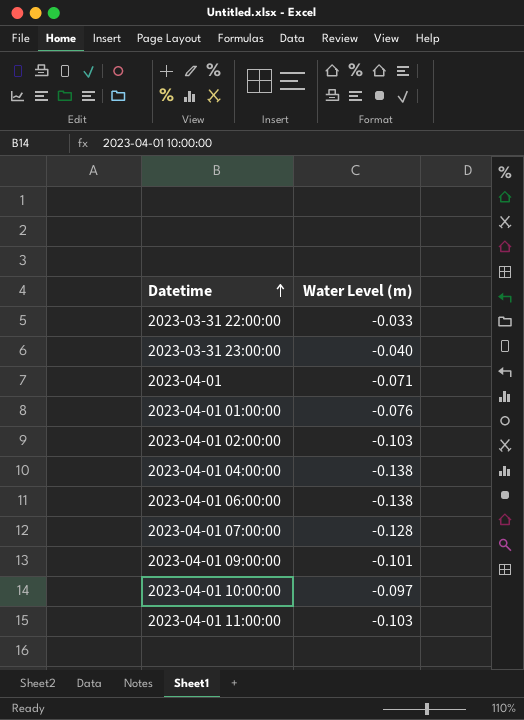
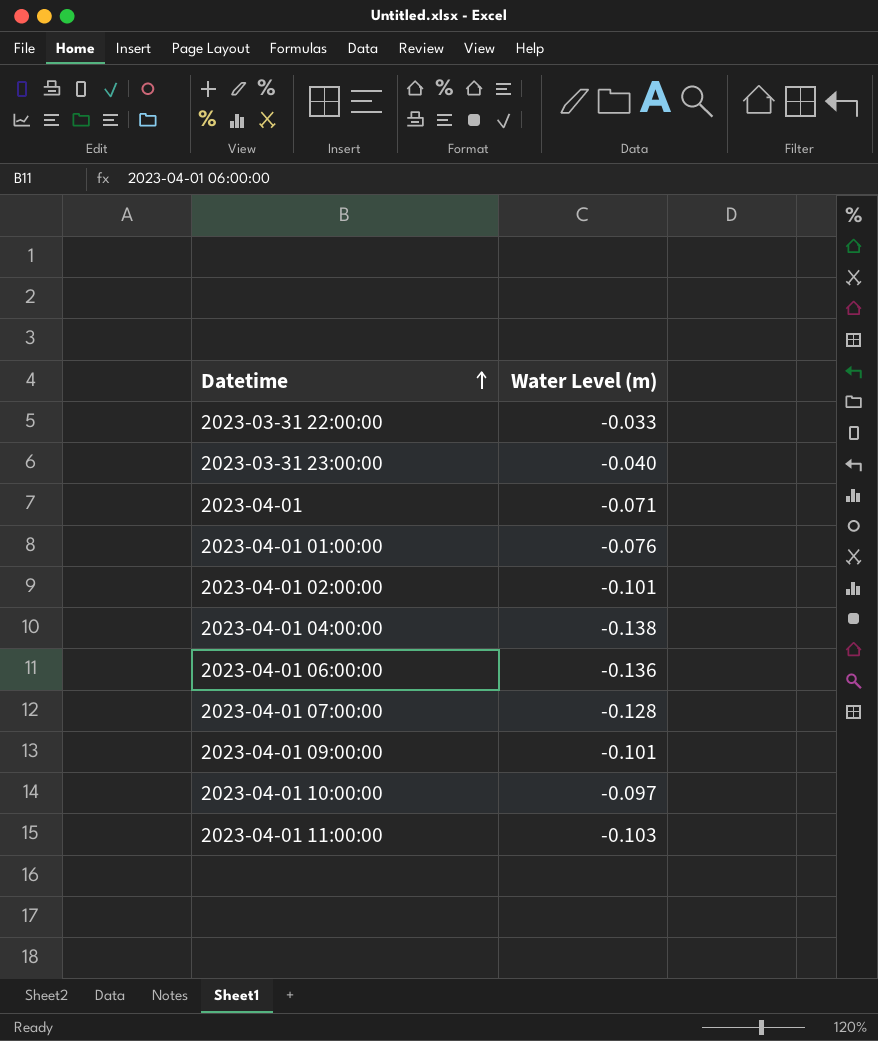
2023-04-01 02:00:00 | Water Level (m): -0.103 -> -0.101
2023-04-01 06:00:00 | Water Level (m): -0.138 -> -0.136

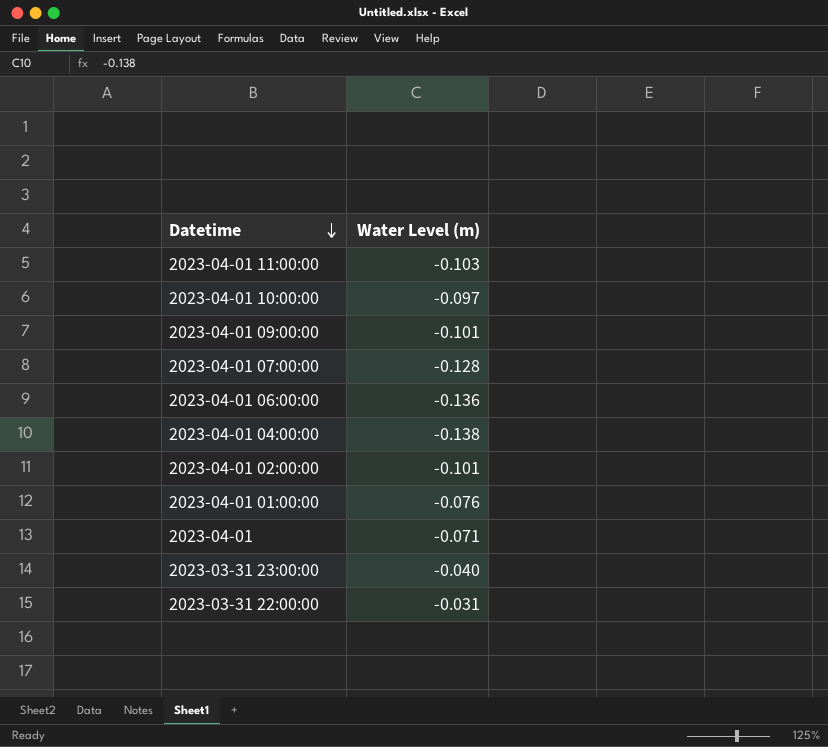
row order: Datetime ascending -> Datetime descending
2023-03-31 22:00:00 | Water Level (m): -0.033 -> -0.031

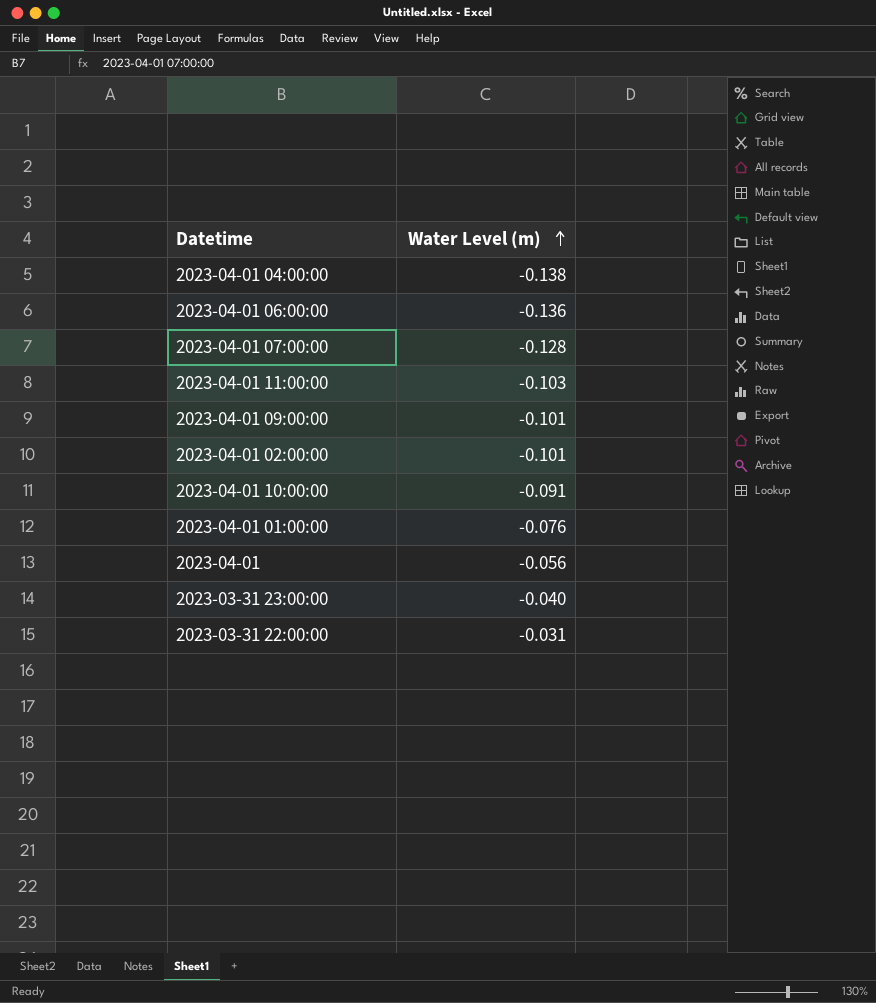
row order: Datetime descending -> Water Level (m) ascending
2023-04-01 10:00:00 | Water Level (m): -0.097 -> -0.091
2023-04-01 | Water Level (m): -0.071 -> -0.056

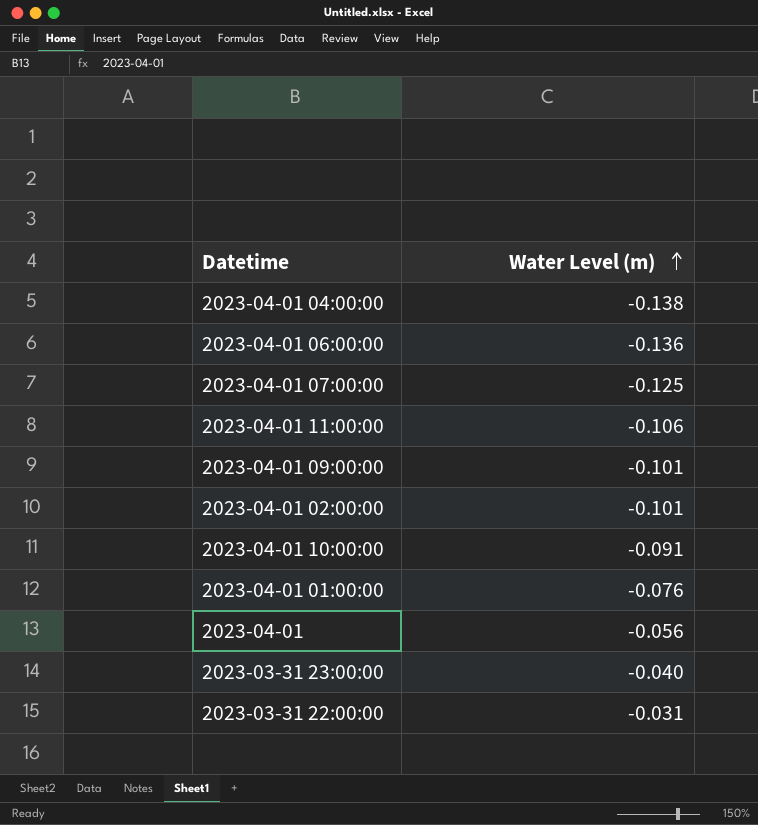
2023-04-01 07:00:00 | Water Level (m): -0.128 -> -0.125
2023-04-01 11:00:00 | Water Level (m): -0.103 -> -0.106

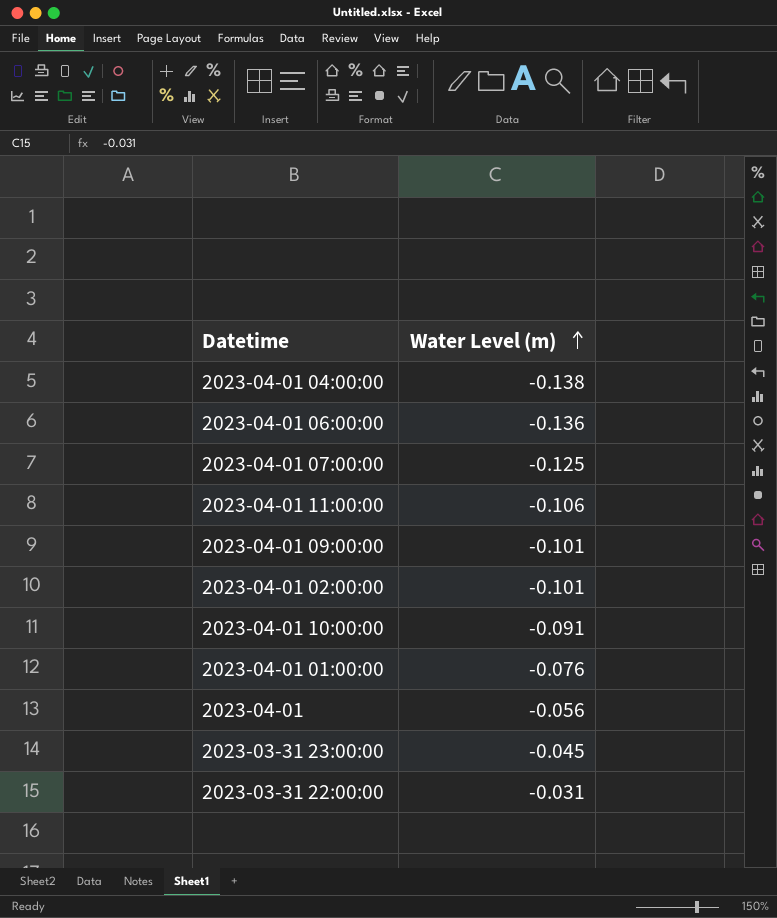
2023-03-31 23:00:00 | Water Level (m): -0.040 -> -0.045

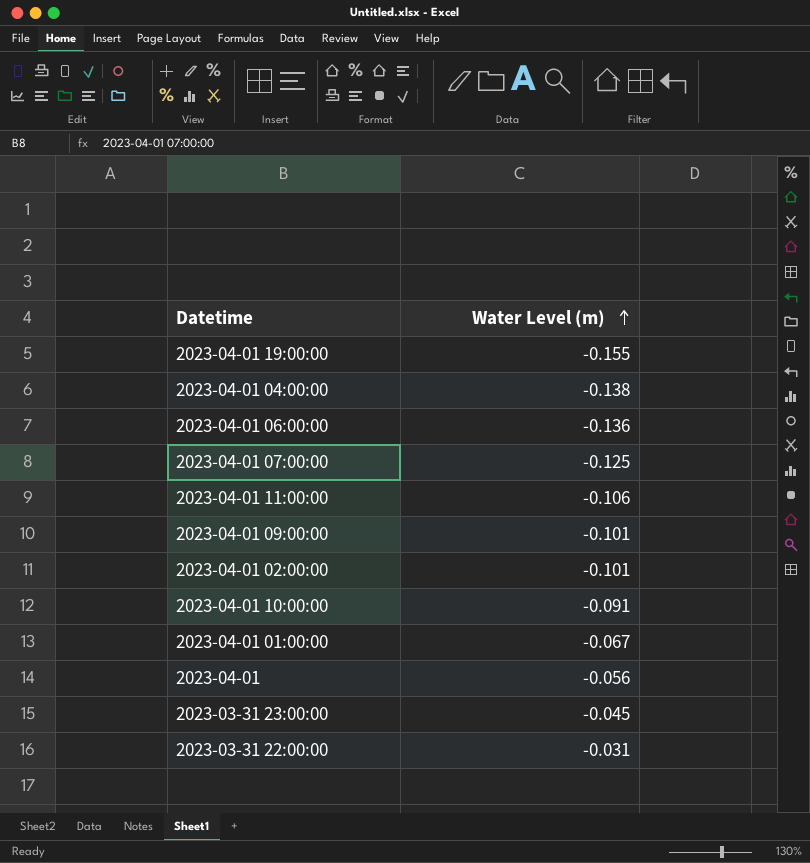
row 2023-04-01 19:00:00: none -> -0.155
2023-04-01 01:00:00 | Water Level (m): -0.076 -> -0.067

